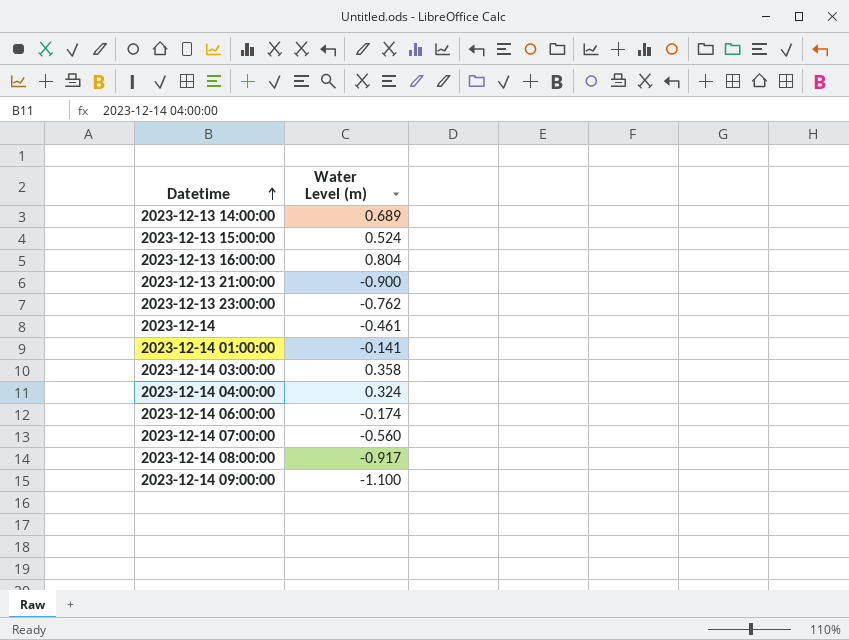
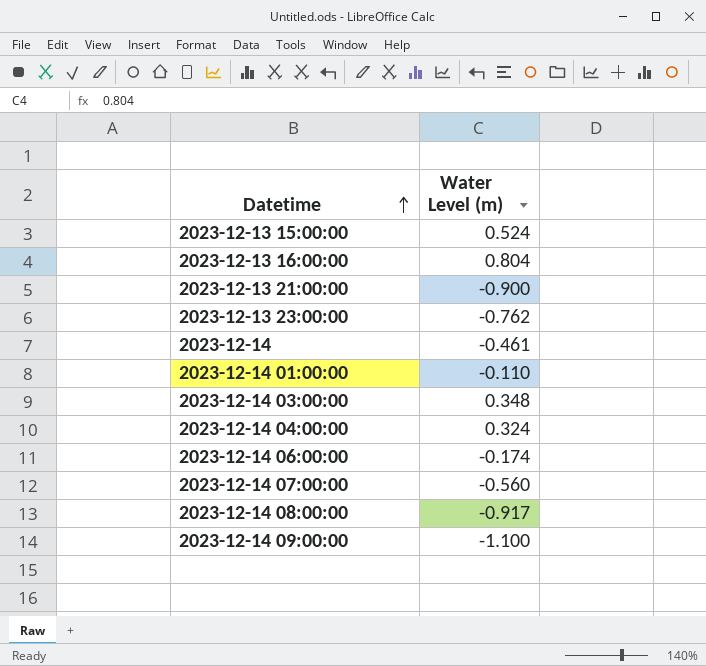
row 2023-12-13 14:00:00: 0.689 -> none
2023-12-14 01:00:00 | Water Level (m): -0.141 -> -0.110
2023-12-14 03:00:00 | Water Level (m): 0.358 -> 0.348

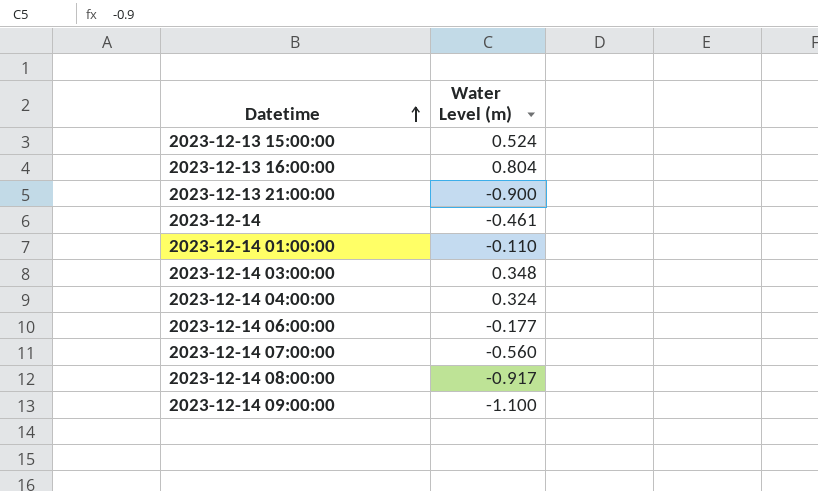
row 2023-12-13 23:00:00: -0.762 -> none
2023-12-14 06:00:00 | Water Level (m): -0.174 -> -0.177

